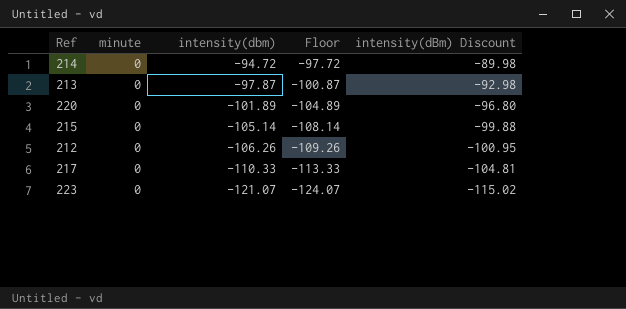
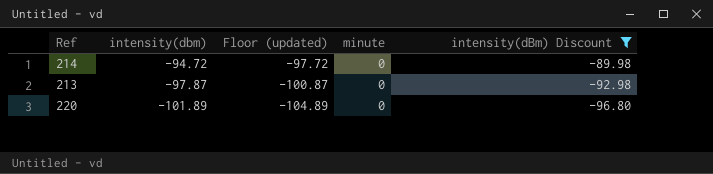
filter: none -> intensity(dBm) Discount >= -96.80
column name: Floor -> Floor (updated)
column minute | position: 2 -> 4

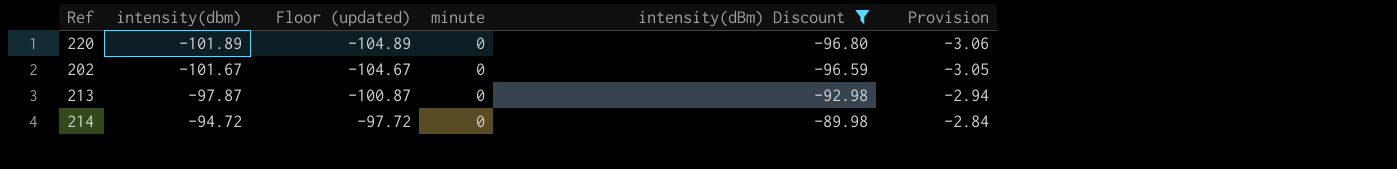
row order: intensity(dbm) descending -> intensity(dbm) ascending
column Provision | formula: none -> [intensity(dbm)] * 0.03
row 202: none -> -101.67 | -104.67 | 0 | -96.59 | -3.05

